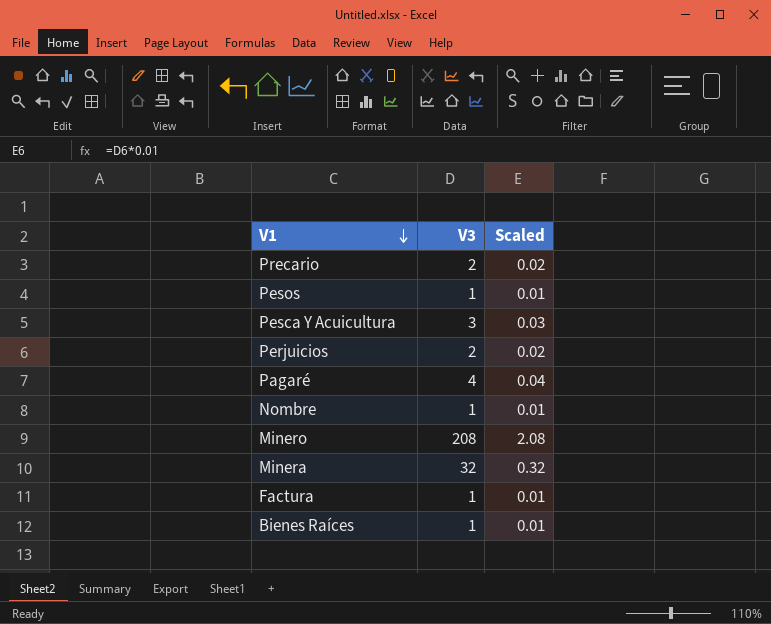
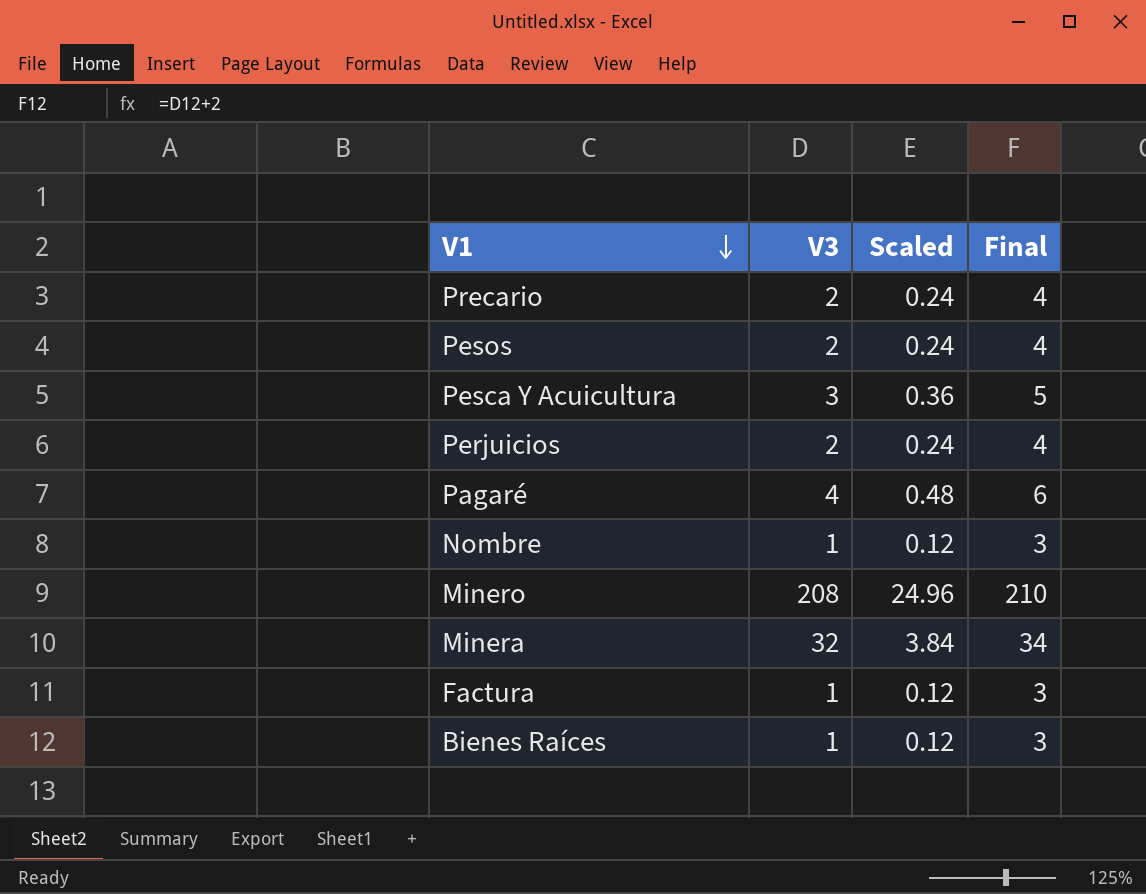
column Scaled | formula: [V3] * 0.01 -> [V3] * 0.12
column Final | formula: none -> [V3] + 2
Pesos | V3: 1 -> 2

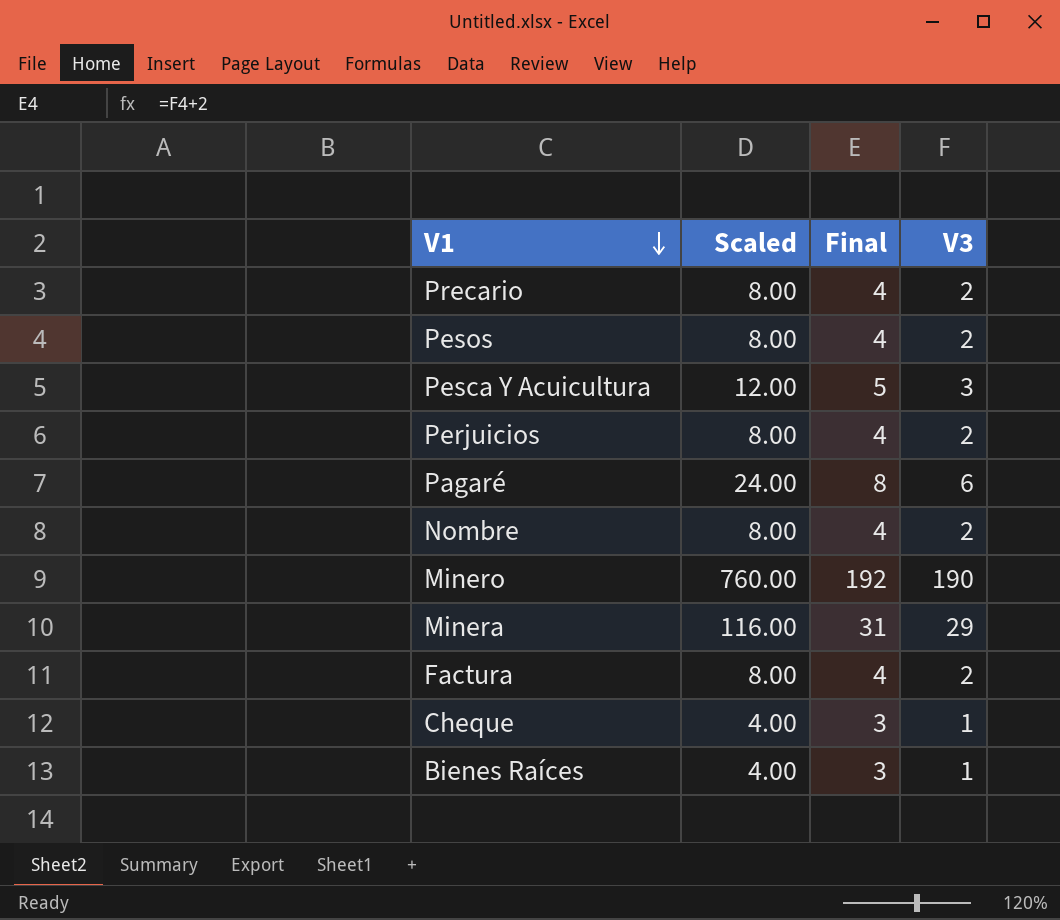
column Scaled | formula: [V3] * 0.12 -> [V3] * 4
column V3 | position: 2 -> 4
Pagaré | Final: 6 -> 8
Pagaré | V3: 4 -> 6
Nombre | Final: 3 -> 4
Nombre | V3: 1 -> 2
Minero | Final: 210 -> 192
Minero | V3: 208 -> 190
Minera | Final: 34 -> 31
Minera | V3: 32 -> 29
Factura | Final: 3 -> 4
Factura | V3: 1 -> 2
row Cheque: none -> 4.00 | 3 | 1

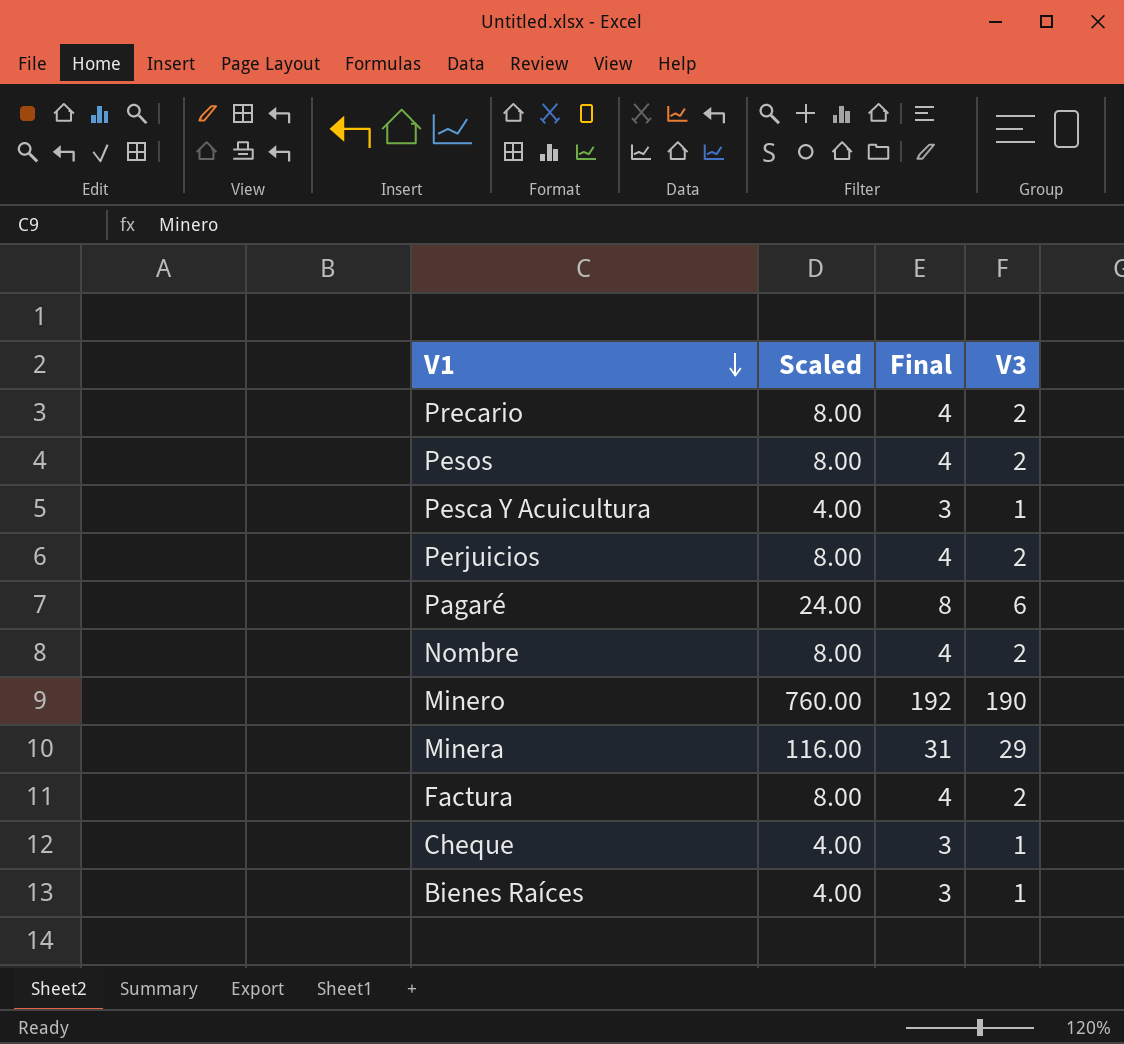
Pesca Y Acuicultura | Scaled: 12.00 -> 4.00
Pesca Y Acuicultura | Final: 5 -> 3
Pesca Y Acuicultura | V3: 3 -> 1

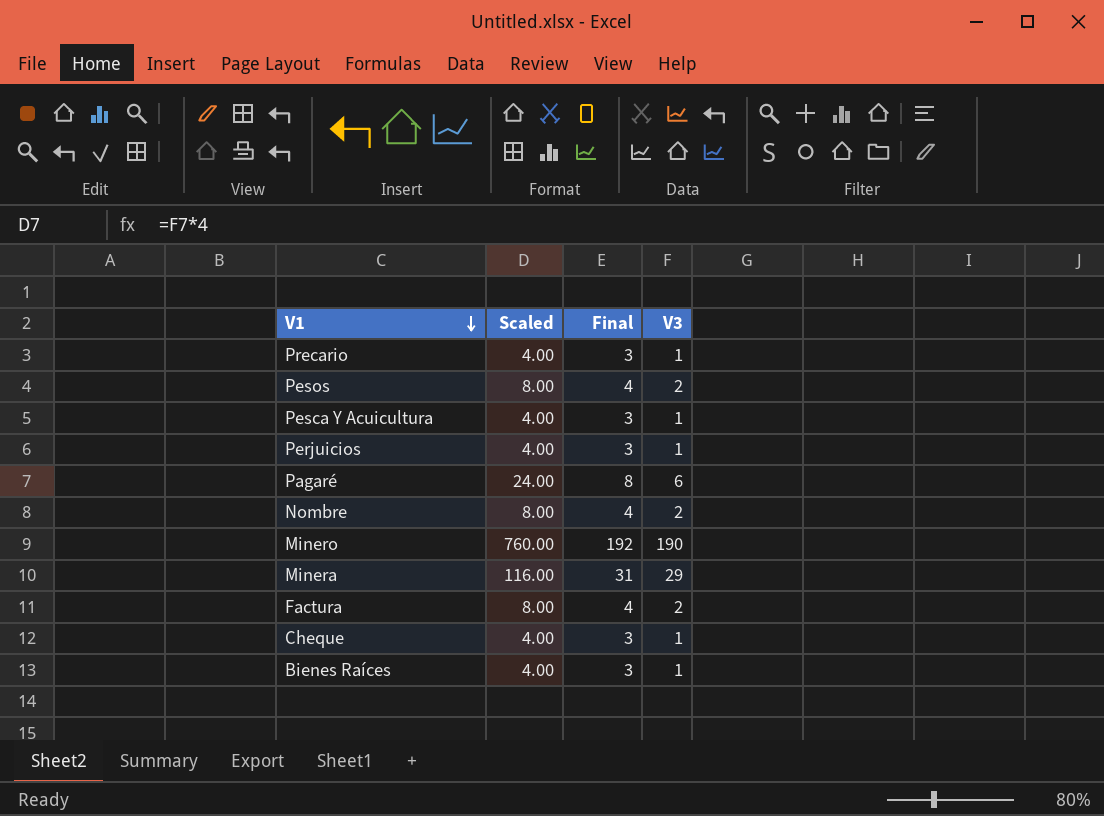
Precario | Scaled: 8.00 -> 4.00
Precario | Final: 4 -> 3
Precario | V3: 2 -> 1
Perjuicios | Scaled: 8.00 -> 4.00
Perjuicios | Final: 4 -> 3
Perjuicios | V3: 2 -> 1

